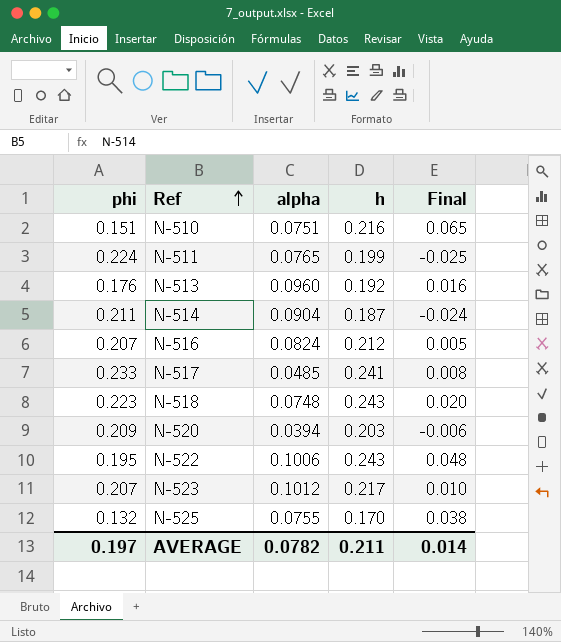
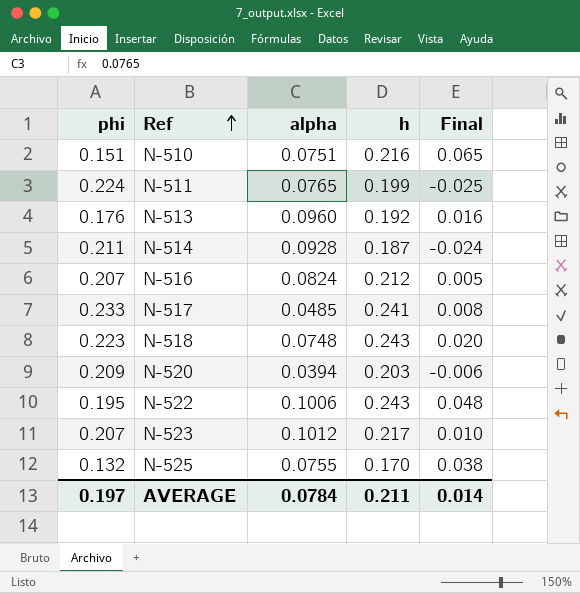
N-514 | alpha: 0.0904 -> 0.0928
AVERAGE | alpha: 0.0782 -> 0.0784

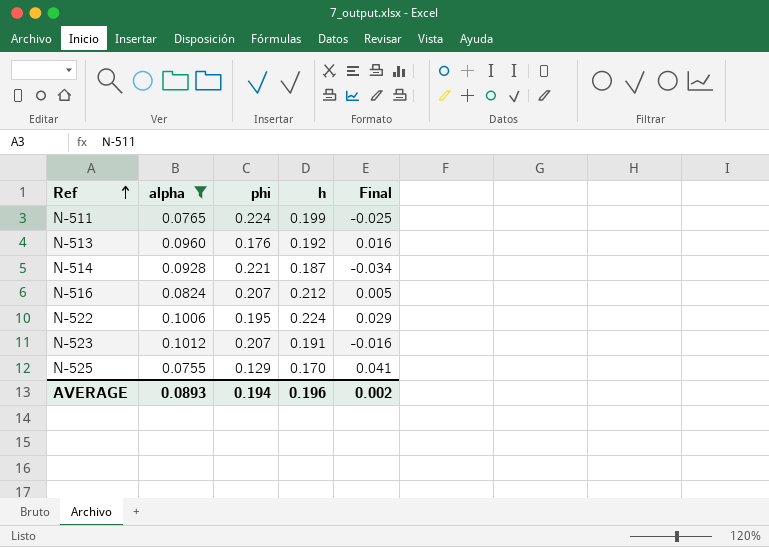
filter: none -> alpha >= 0.0755
column phi | position: 1 -> 3
N-514 | phi: 0.211 -> 0.221
N-514 | Final: -0.024 -> -0.034
N-522 | h: 0.243 -> 0.224
N-522 | Final: 0.048 -> 0.029
N-523 | h: 0.217 -> 0.191
N-523 | Final: 0.010 -> -0.016
N-525 | phi: 0.132 -> 0.129
N-525 | Final: 0.038 -> 0.041
AVERAGE | alpha: 0.0784 -> 0.0893
AVERAGE | phi: 0.197 -> 0.194
AVERAGE | h: 0.211 -> 0.196
AVERAGE | Final: 0.014 -> 0.002

